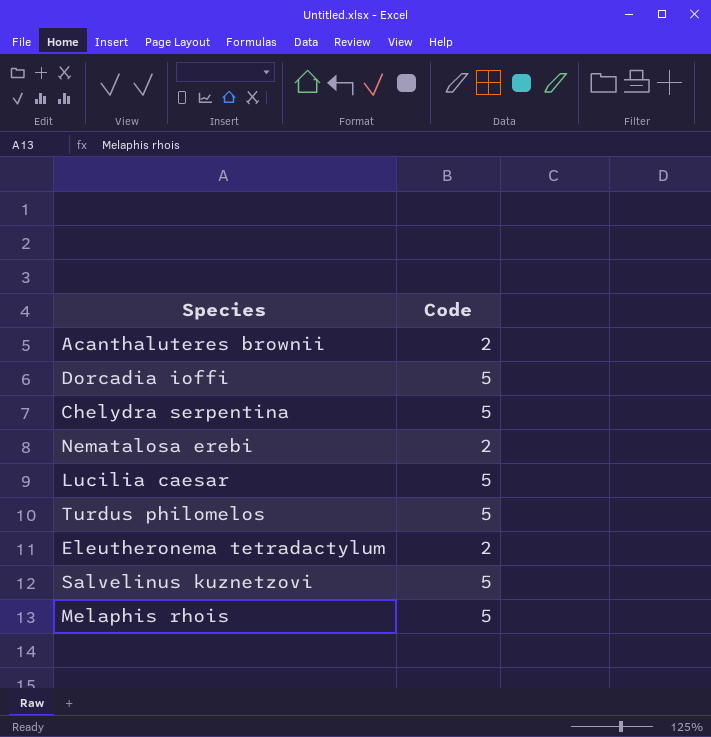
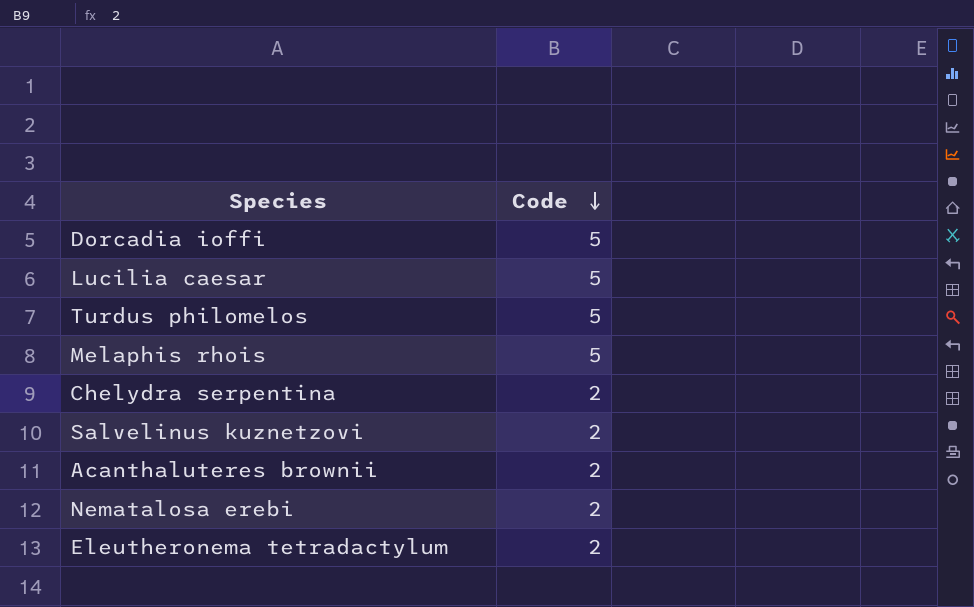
row order: none -> Code descending
Chelydra serpentina | Code: 5 -> 2
Salvelinus kuznetzovi | Code: 5 -> 2

